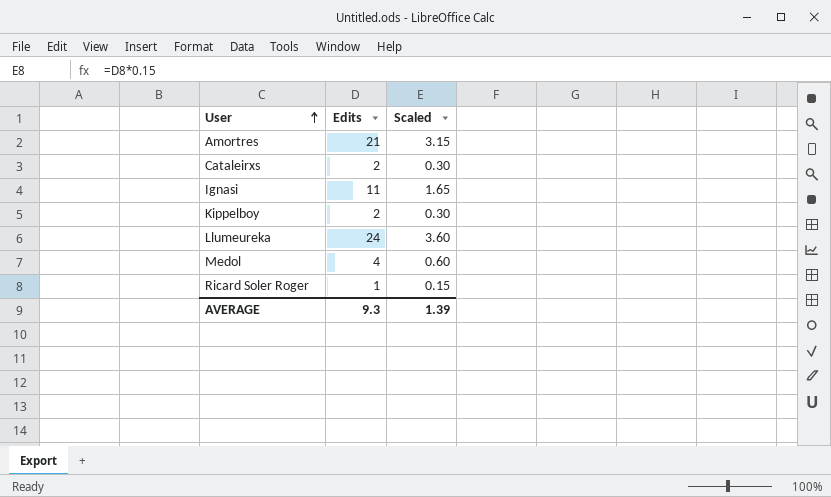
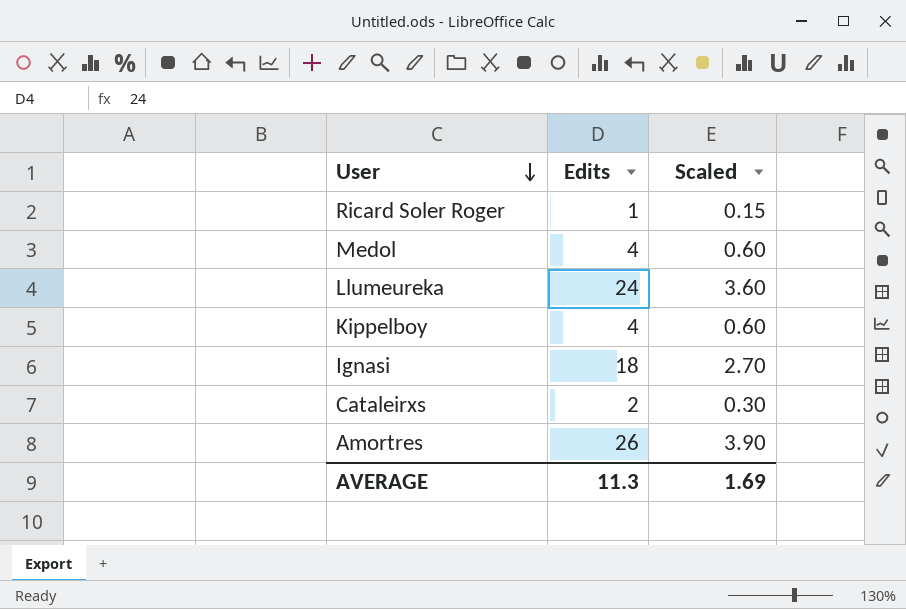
row order: User ascending -> User descending
Kippelboy | Edits: 2 -> 4
Kippelboy | Scaled: 0.30 -> 0.60
Ignasi | Edits: 11 -> 18
Ignasi | Scaled: 1.65 -> 2.70
Amortres | Edits: 21 -> 26
Amortres | Scaled: 3.15 -> 3.90
AVERAGE | Edits: 9.3 -> 11.3
AVERAGE | Scaled: 1.39 -> 1.69

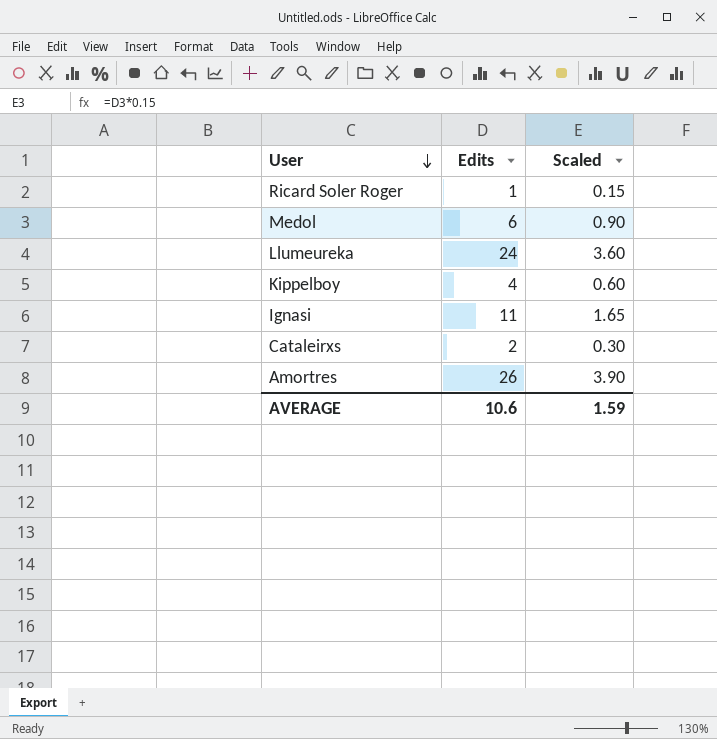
Medol | Edits: 4 -> 6
Medol | Scaled: 0.60 -> 0.90
Ignasi | Edits: 18 -> 11
Ignasi | Scaled: 2.70 -> 1.65
AVERAGE | Edits: 11.3 -> 10.6
AVERAGE | Scaled: 1.69 -> 1.59

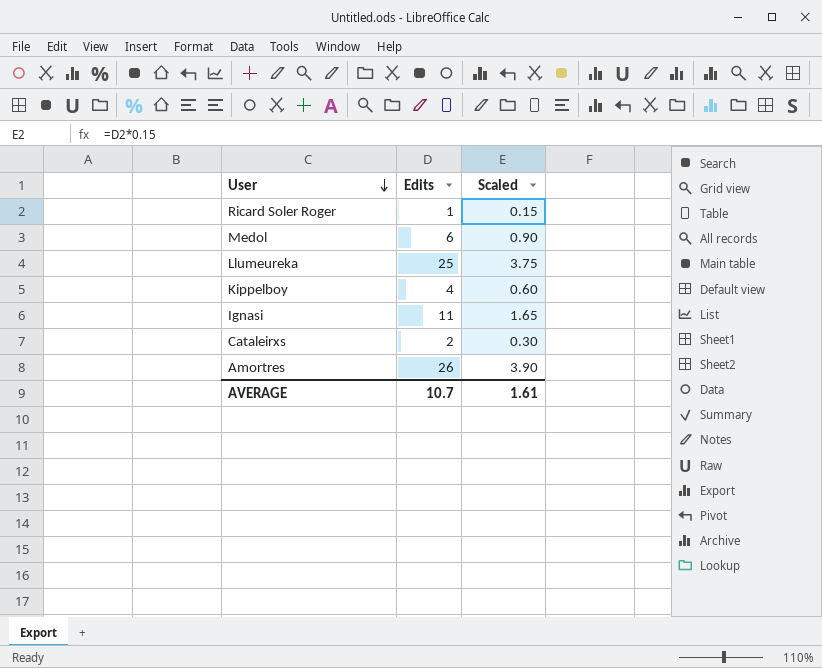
Llumeureka | Edits: 24 -> 25
Llumeureka | Scaled: 3.60 -> 3.75
AVERAGE | Edits: 10.6 -> 10.7
AVERAGE | Scaled: 1.59 -> 1.61

